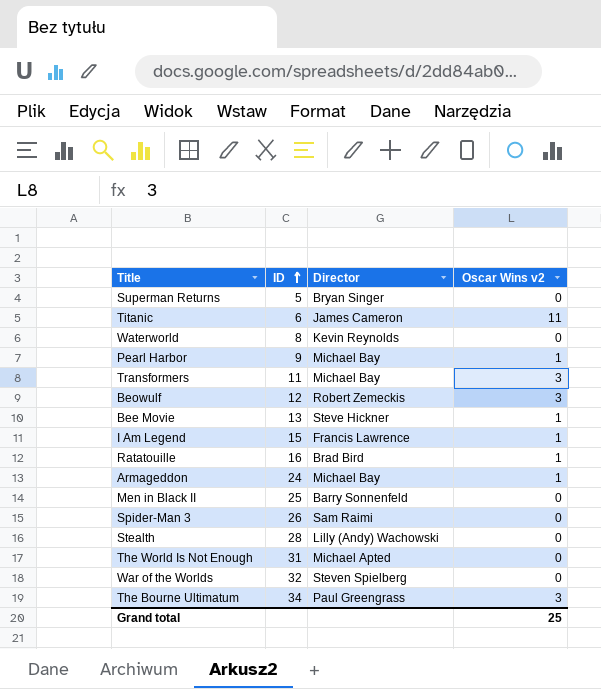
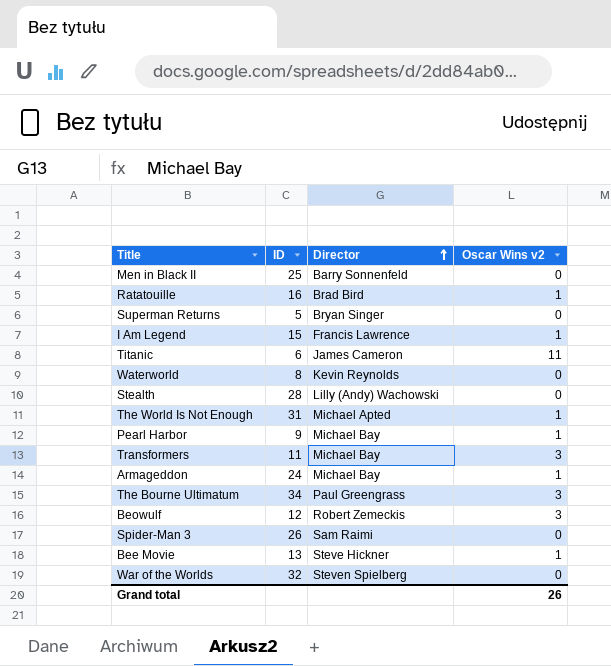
row order: ID ascending -> Director ascending
The World Is Not Enough | Oscar Wins v2: 0 -> 1
Grand total | Oscar Wins v2: 25 -> 26

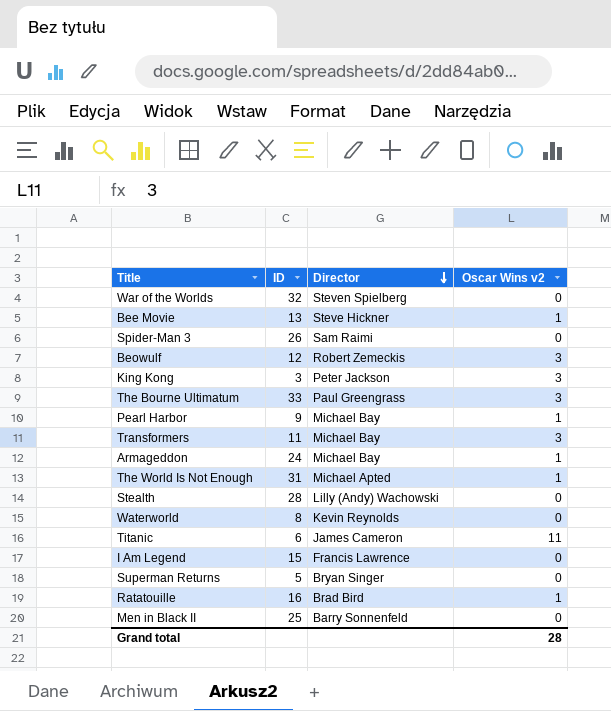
row order: Director ascending -> Director descending
row King Kong: none -> 3 | Peter Jackson | 3
The Bourne Ultimatum | ID: 34 -> 33
I Am Legend | Oscar Wins v2: 1 -> 0
Grand total | Oscar Wins v2: 26 -> 28

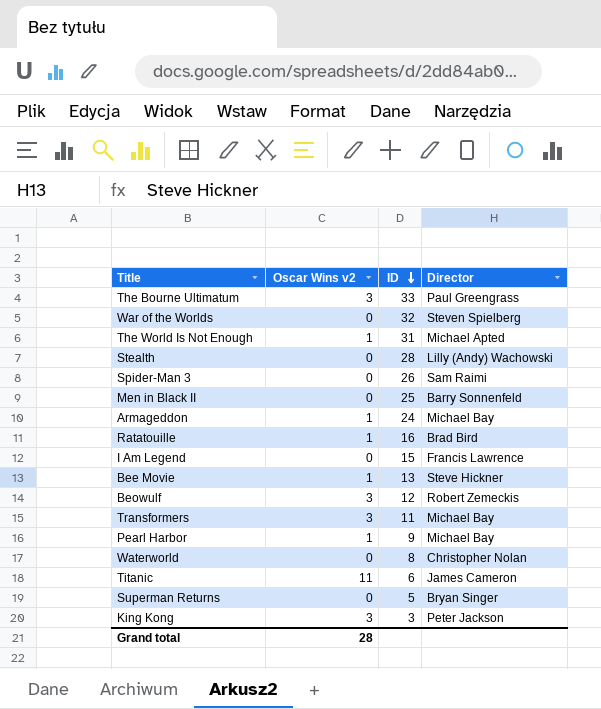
row order: Director descending -> ID descending
column Oscar Wins v2 | position: 4 -> 2
Waterworld | Director: Kevin Reynolds -> Christopher Nolan

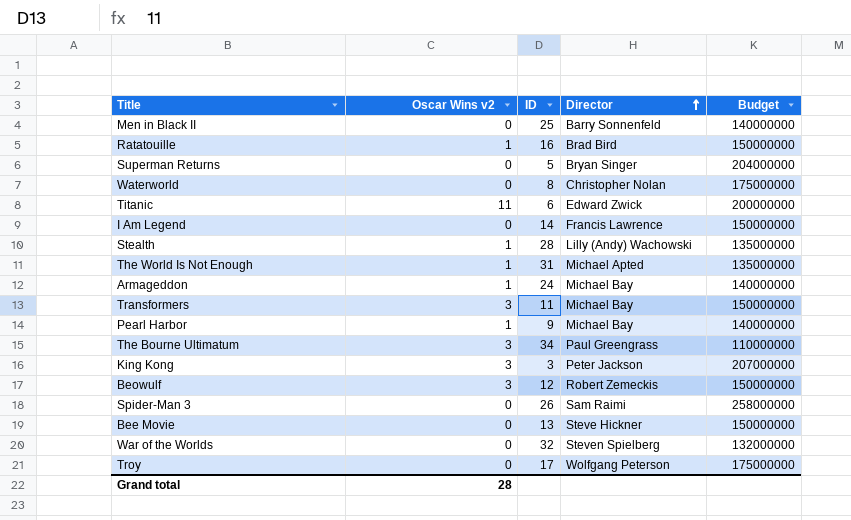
row order: ID descending -> Director ascending
column Budget | position: none -> 5
Titanic | Director: James Cameron -> Edward Zwick
I Am Legend | ID: 15 -> 14
Stealth | Oscar Wins v2: 0 -> 1
The Bourne Ultimatum | ID: 33 -> 34
Bee Movie | Oscar Wins v2: 1 -> 0
row Troy: none -> 0 | 17 | Wolfgang Peterson | 175000000

